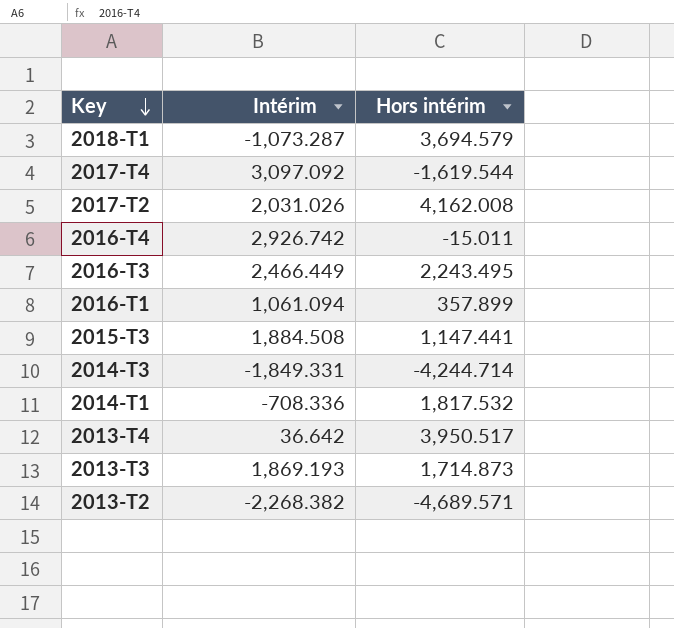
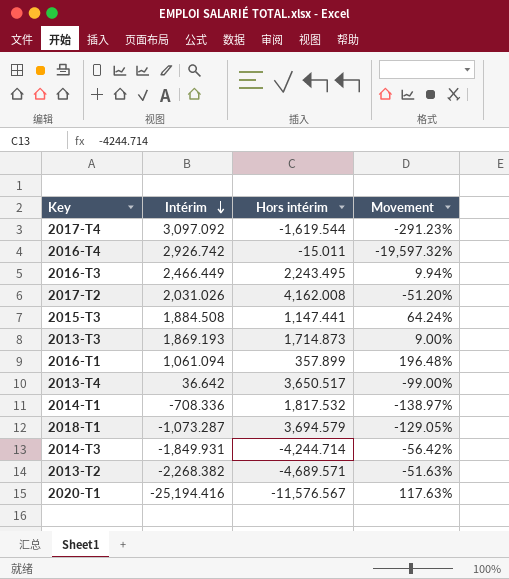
row order: Key descending -> Intérim descending
column Movement | formula: none -> ([Intérim] - [Hors intérim]) / [Hors intérim]
2013-T4 | Hors intérim: 3,950.517 -> 3,650.517
2014-T3 | Intérim: -1,849.331 -> -1,849.931
row 2020-T1: none -> -25,194.416 | -11,576.567 | 117.63%

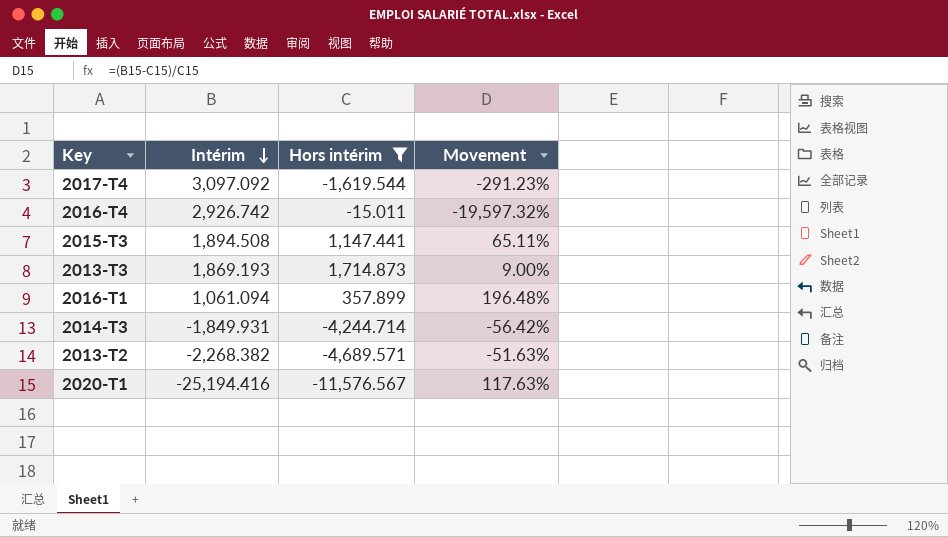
filter: none -> Hors intérim <= 1,714.873
2015-T3 | Intérim: 1,884.508 -> 1,894.508
2015-T3 | Movement: 64.24% -> 65.11%

